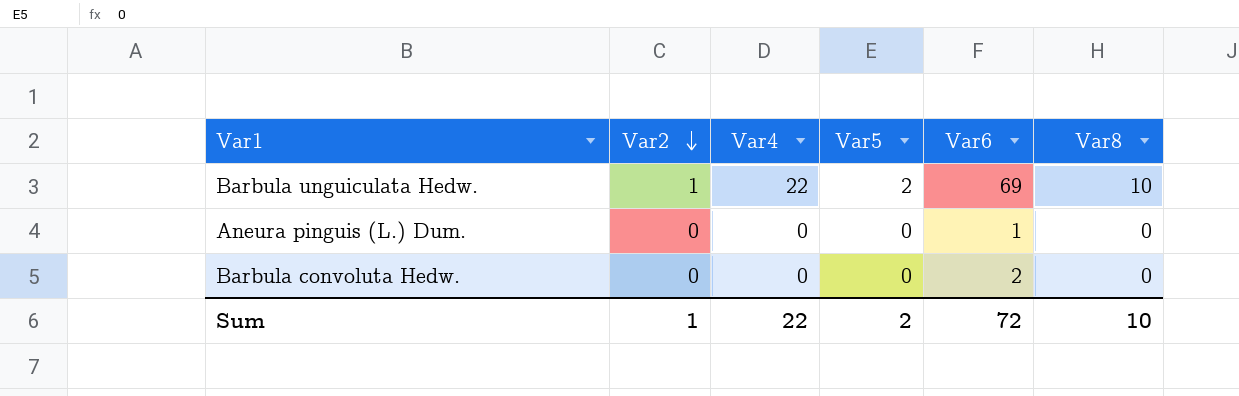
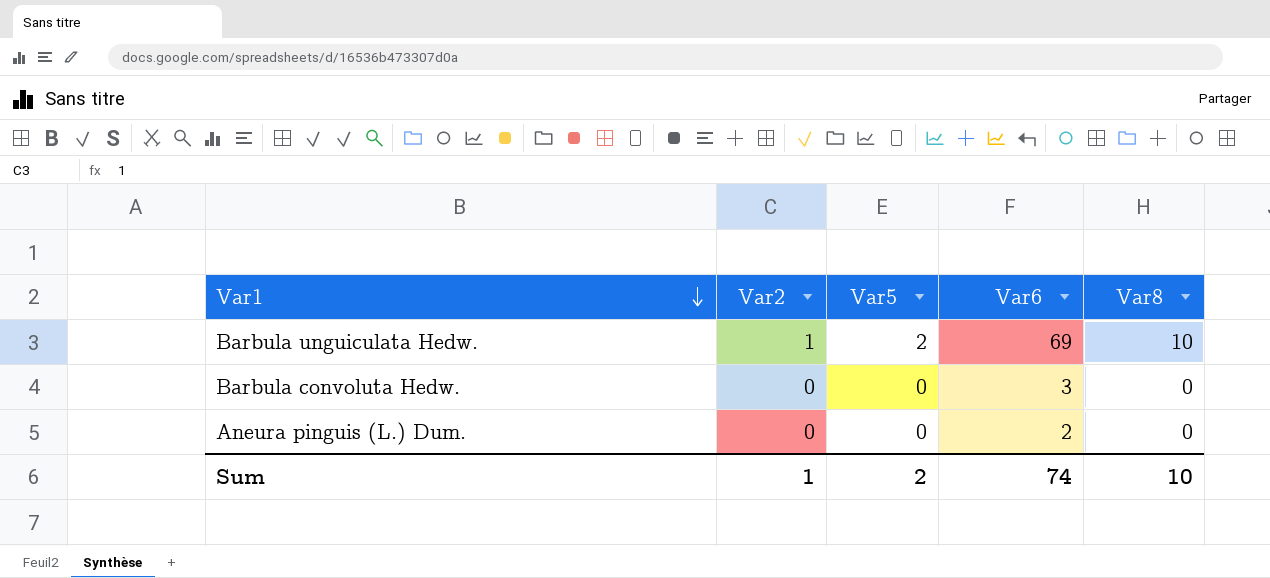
row order: Var2 descending -> Var1 descending
column Var4 | position: 3 -> none
Barbula convoluta Hedw. | Var6: 2 -> 3
Aneura pinguis (L.) Dum. | Var6: 1 -> 2
Sum | Var6: 72 -> 74

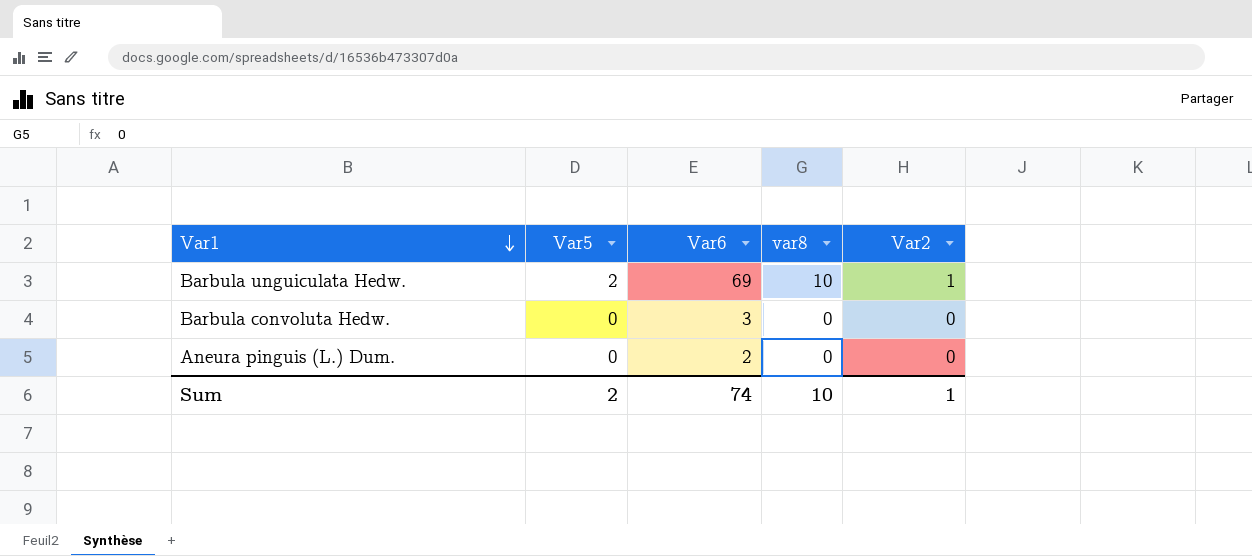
column name: Var8 -> var8
column Var2 | position: 2 -> 5

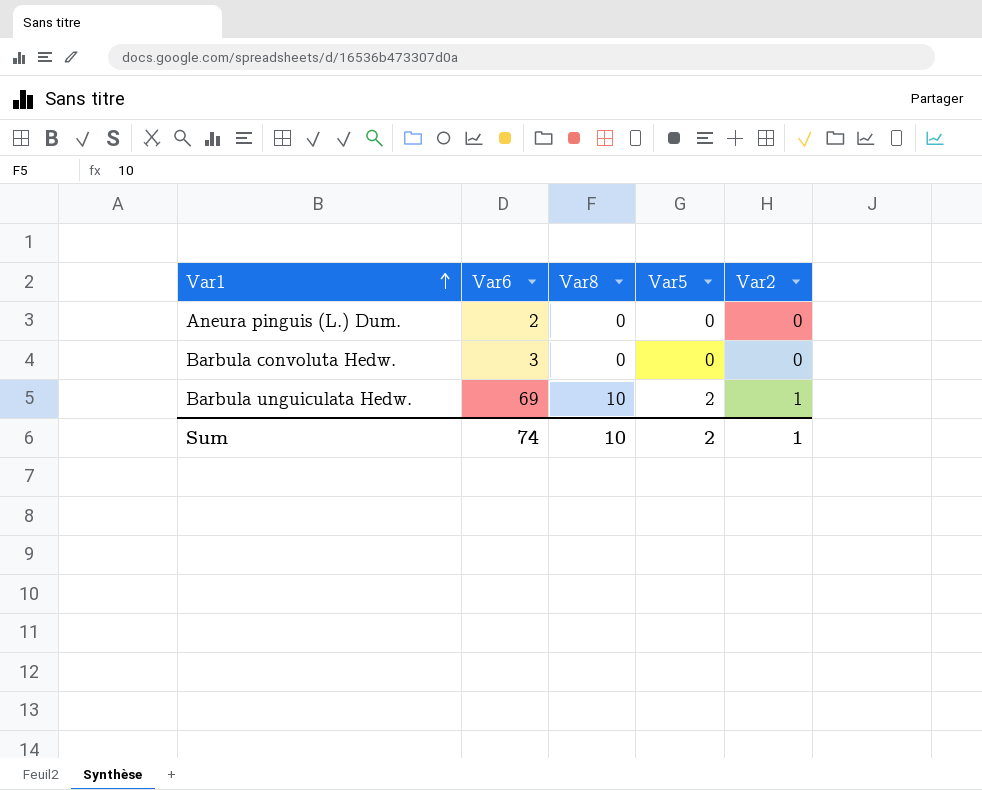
row order: Var1 descending -> Var1 ascending
column name: var8 -> Var8
column Var5 | position: 2 -> 4

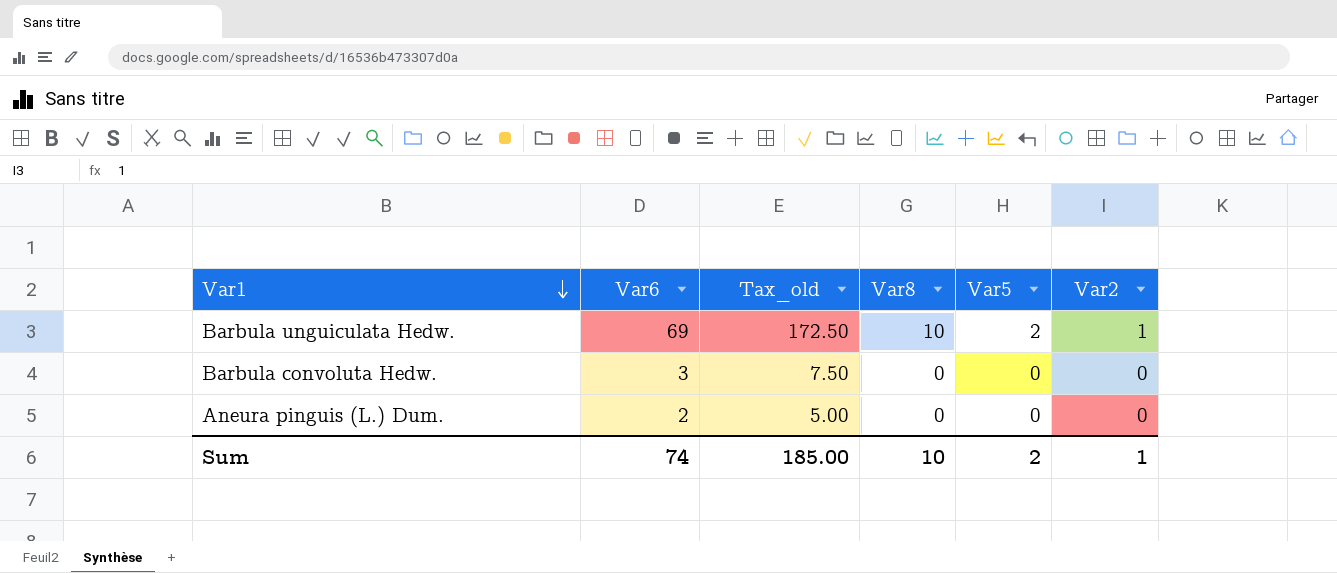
row order: Var1 ascending -> Var1 descending
column Tax_old | formula: none -> [Var6] * 2.5

